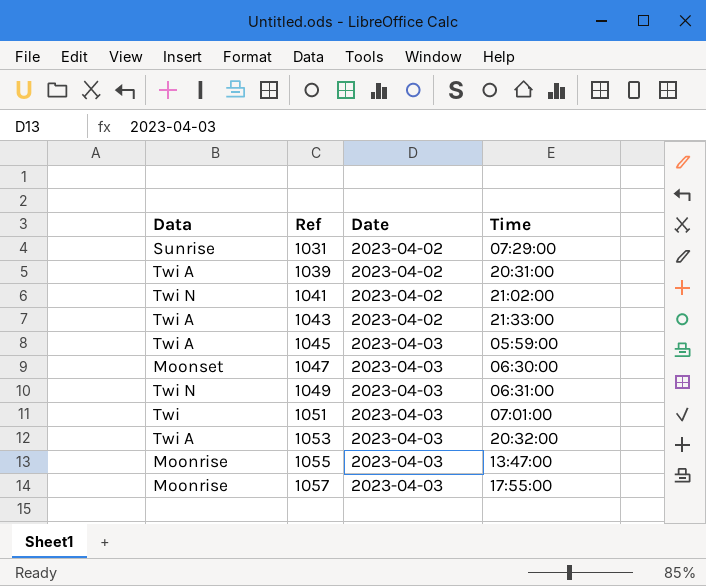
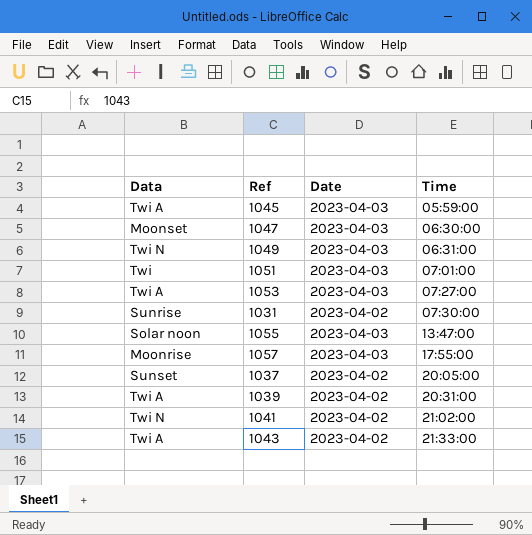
row order: Ref ascending -> Time ascending
1053 | Time: 20:32:00 -> 07:27:00
1031 | Time: 07:29:00 -> 07:30:00
1055 | Data: Moonrise -> Solar noon
row 1037: none -> Sunset | 2023-04-02 | 20:05:00

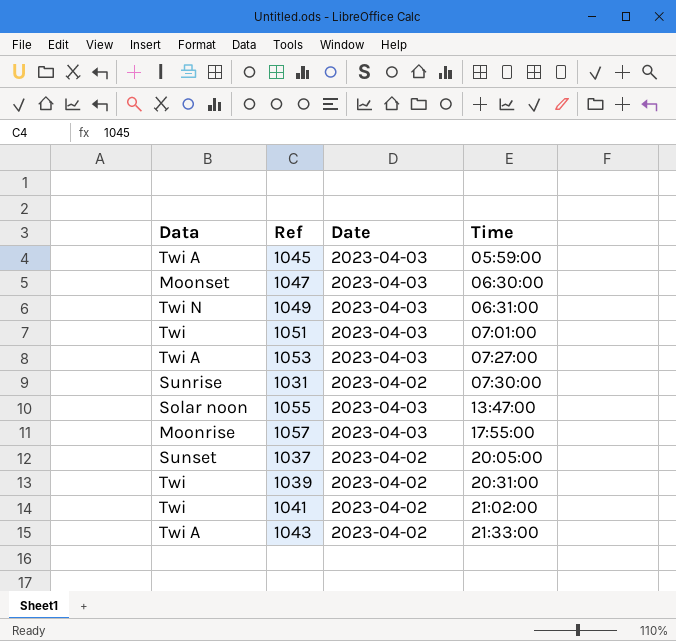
1039 | Data: Twi A -> Twi
1041 | Data: Twi N -> Twi

